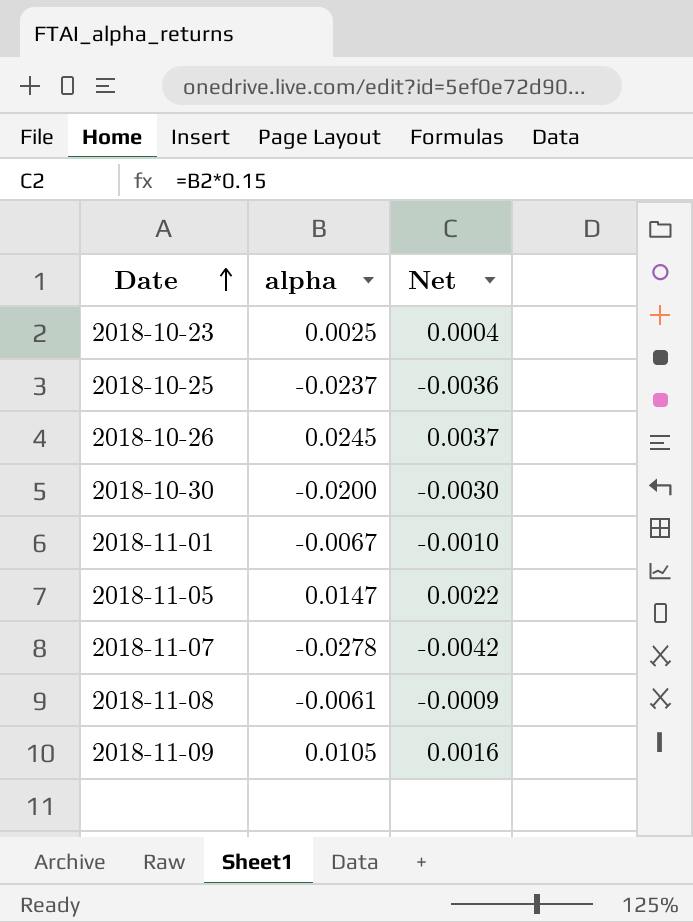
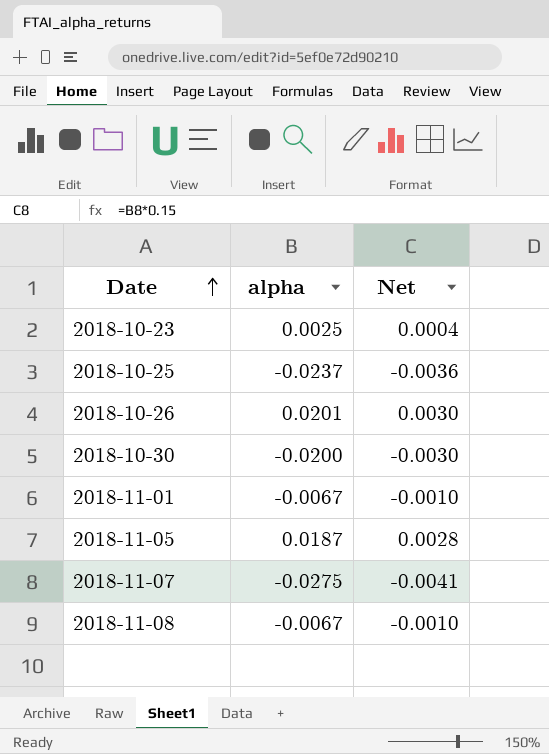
row 2018-11-09: 0.0105 | 0.0016 -> none
2018-10-26 | alpha: 0.0245 -> 0.0201
2018-10-26 | Net: 0.0037 -> 0.0030
2018-11-05 | alpha: 0.0147 -> 0.0187
2018-11-05 | Net: 0.0022 -> 0.0028
2018-11-07 | alpha: -0.0278 -> -0.0275
2018-11-07 | Net: -0.0042 -> -0.0041
2018-11-08 | alpha: -0.0061 -> -0.0067
2018-11-08 | Net: -0.0009 -> -0.0010

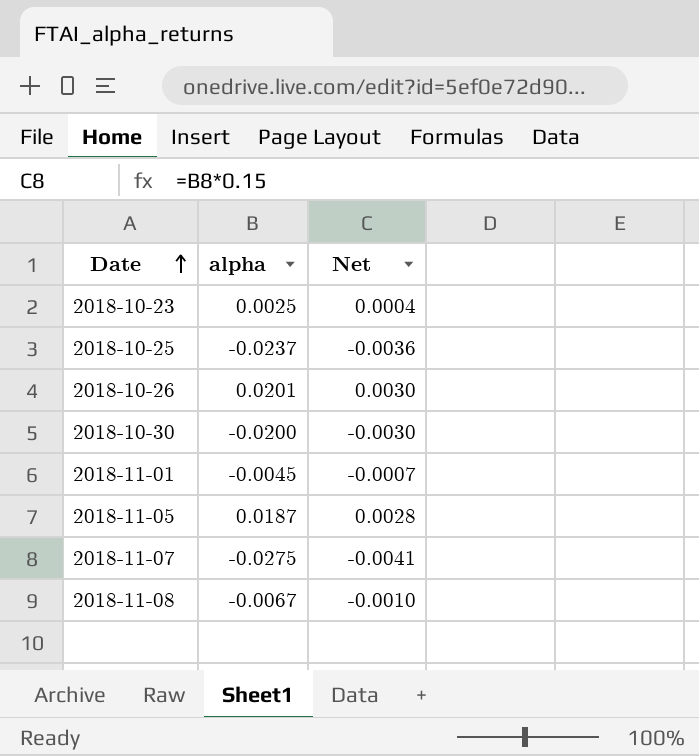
2018-11-01 | alpha: -0.0067 -> -0.0045
2018-11-01 | Net: -0.0010 -> -0.0007

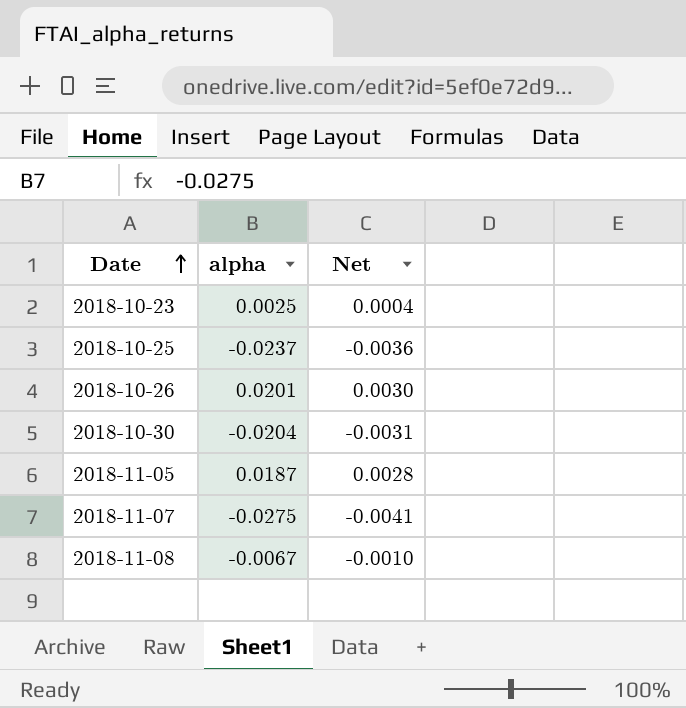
row 2018-11-01: -0.0045 | -0.0007 -> none
2018-10-30 | alpha: -0.0200 -> -0.0204
2018-10-30 | Net: -0.0030 -> -0.0031

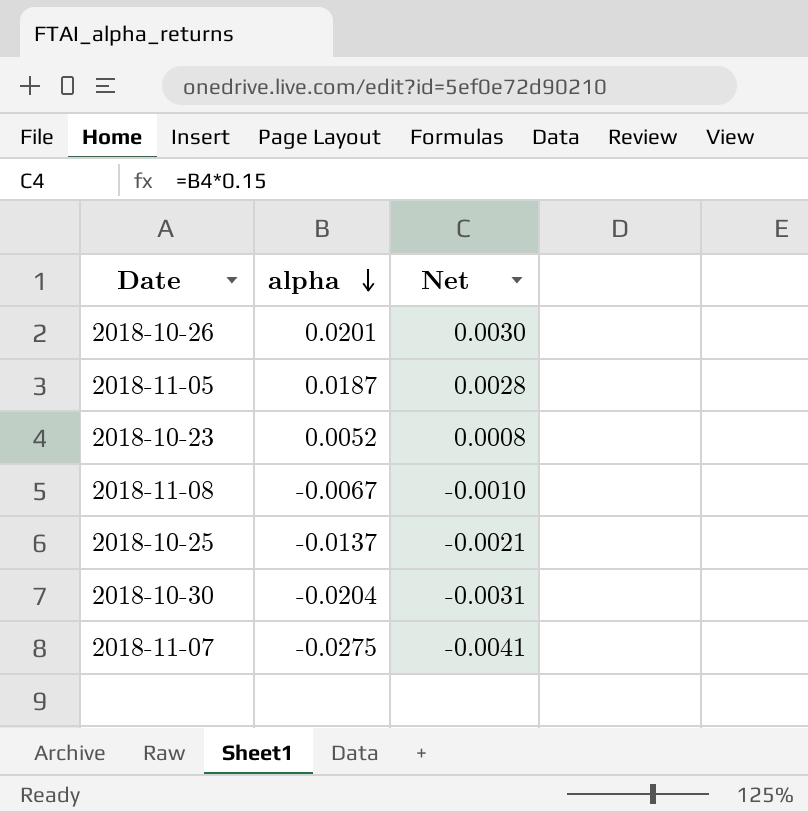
row order: Date ascending -> alpha descending
2018-10-23 | alpha: 0.0025 -> 0.0052
2018-10-23 | Net: 0.0004 -> 0.0008
2018-10-25 | alpha: -0.0237 -> -0.0137
2018-10-25 | Net: -0.0036 -> -0.0021

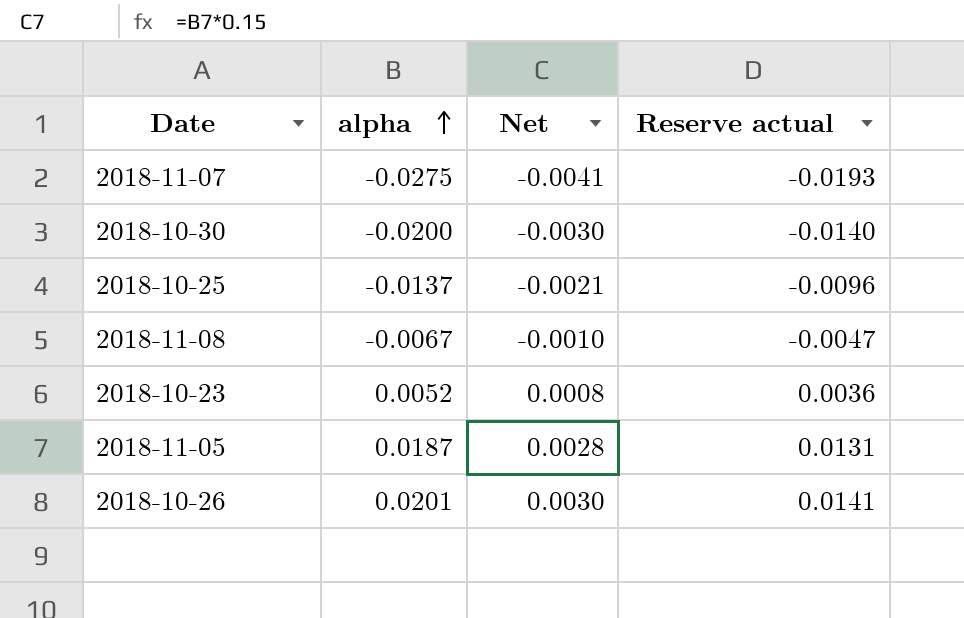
row order: alpha descending -> alpha ascending
column Reserve actual | formula: none -> [alpha] * 0.7
2018-10-30 | alpha: -0.0204 -> -0.0200
2018-10-30 | Net: -0.0031 -> -0.0030

